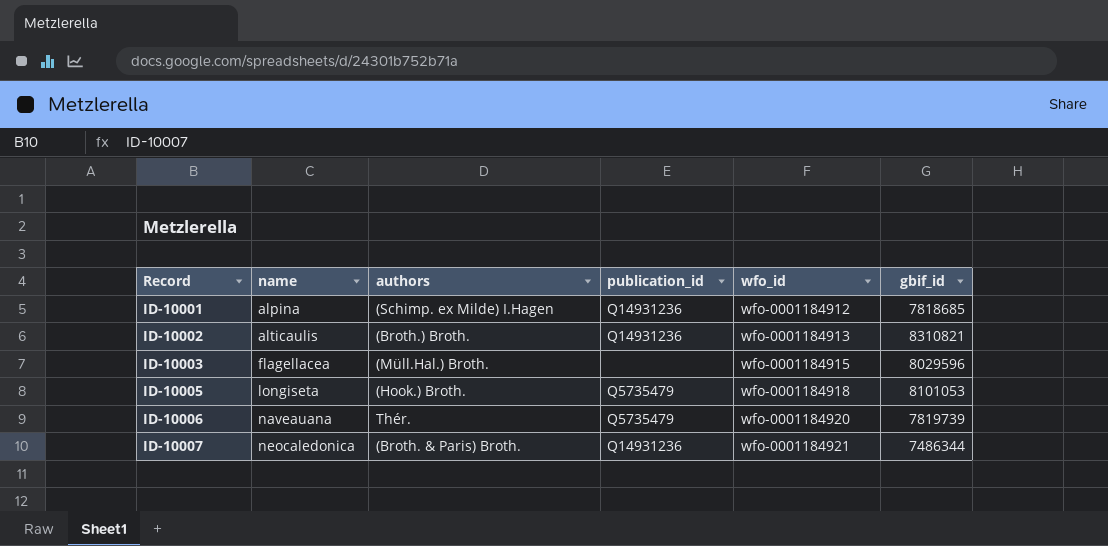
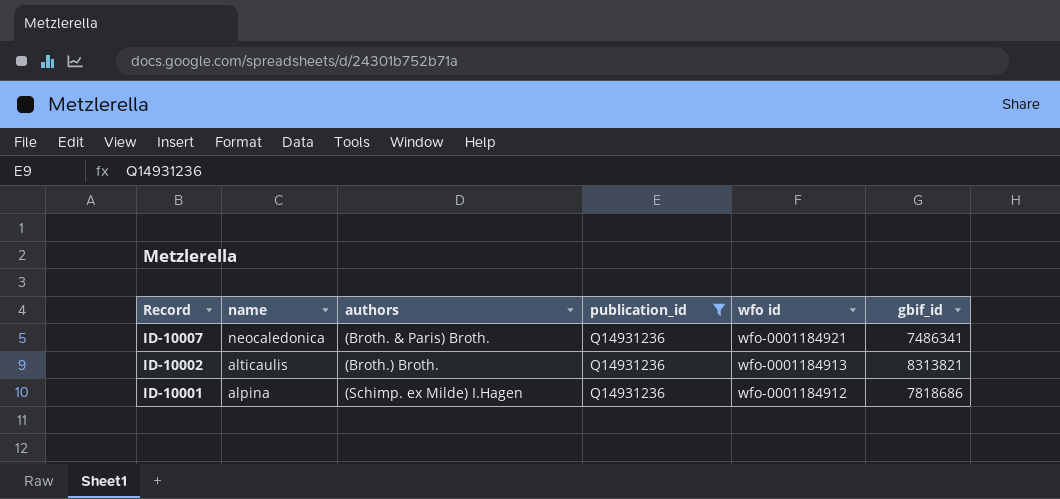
filter: none -> publication_id = Q14931236
row order: Record ascending -> Record descending
column name: wfo_id -> wfo id
ID-10007 | gbif_id: 7486344 -> 7486341
ID-10002 | gbif_id: 8310821 -> 8313821
ID-10001 | gbif_id: 7818685 -> 7818686

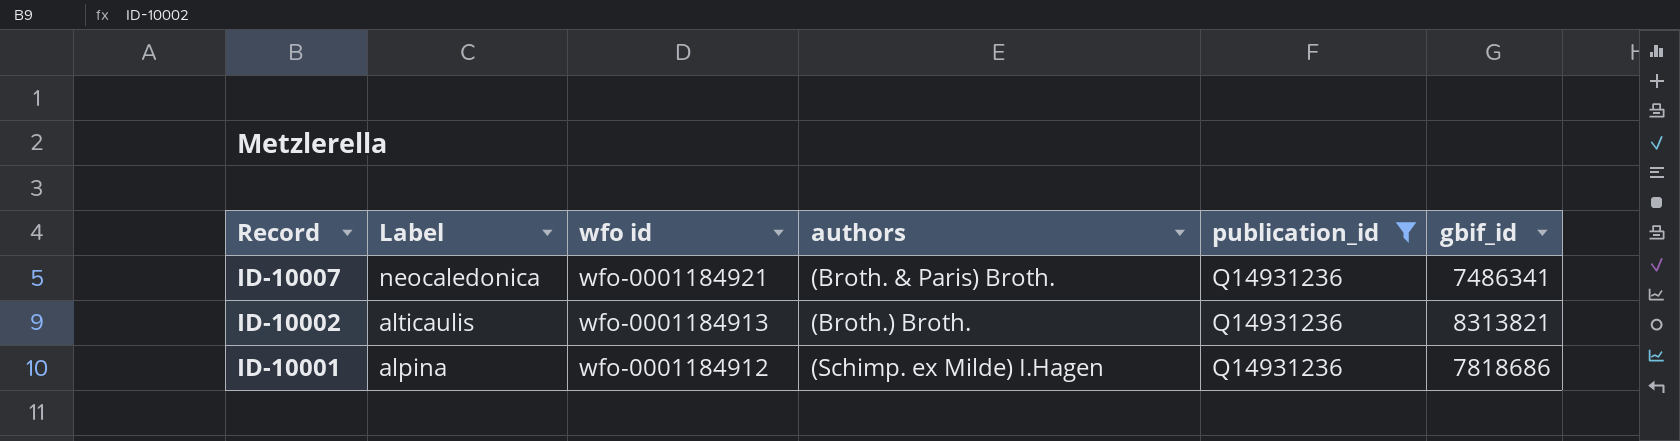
column name: name -> Label
column wfo id | position: 5 -> 3

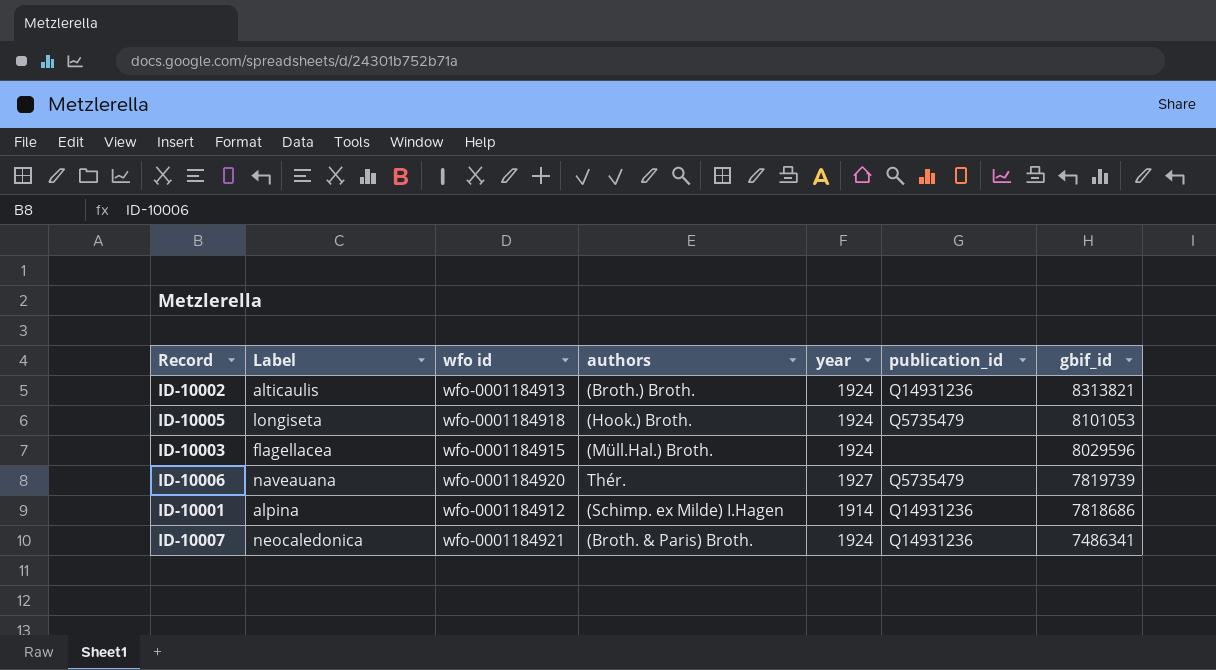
filter: publication_id = Q14931236 -> none
row order: Record descending -> gbif_id descending
column year | position: none -> 5

